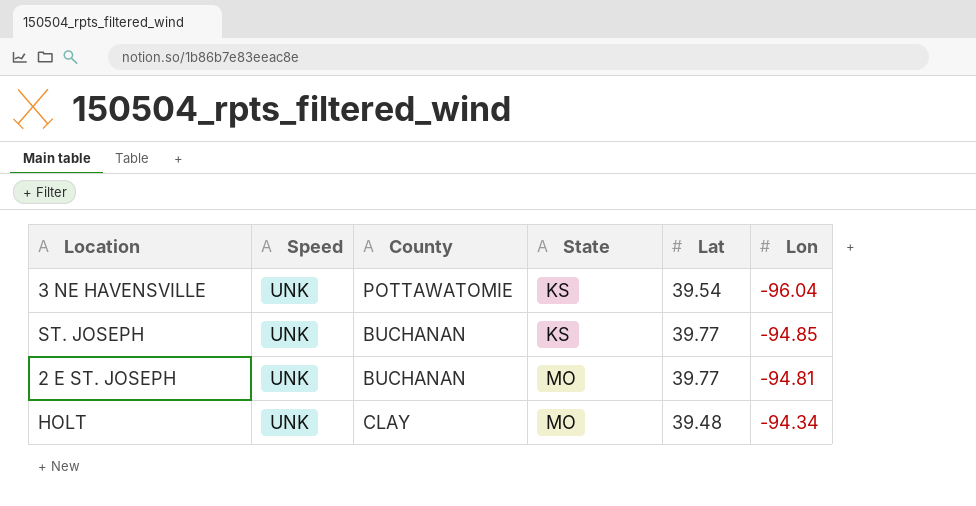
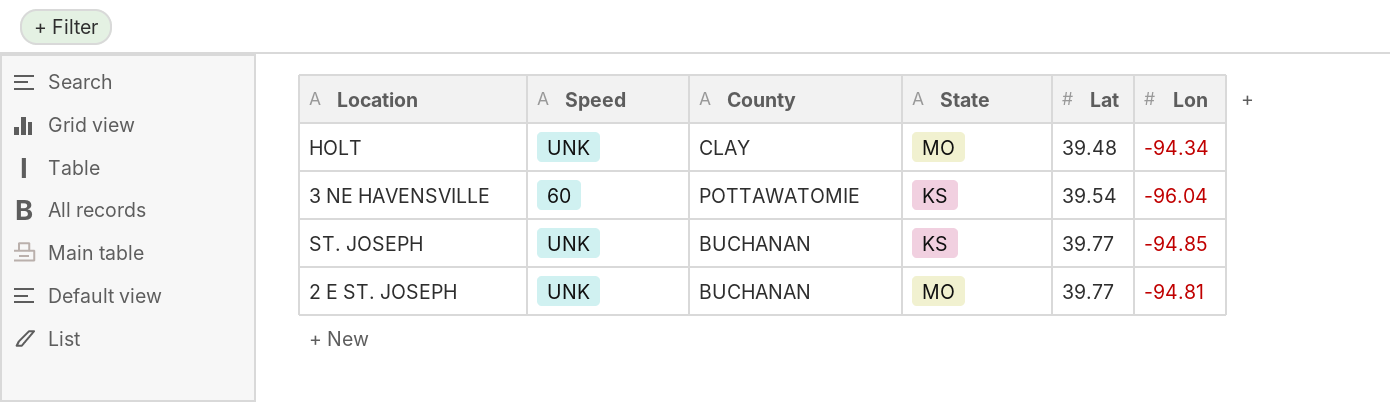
row order: State ascending -> Lat ascending
3 NE HAVENSVILLE | Speed: UNK -> 60

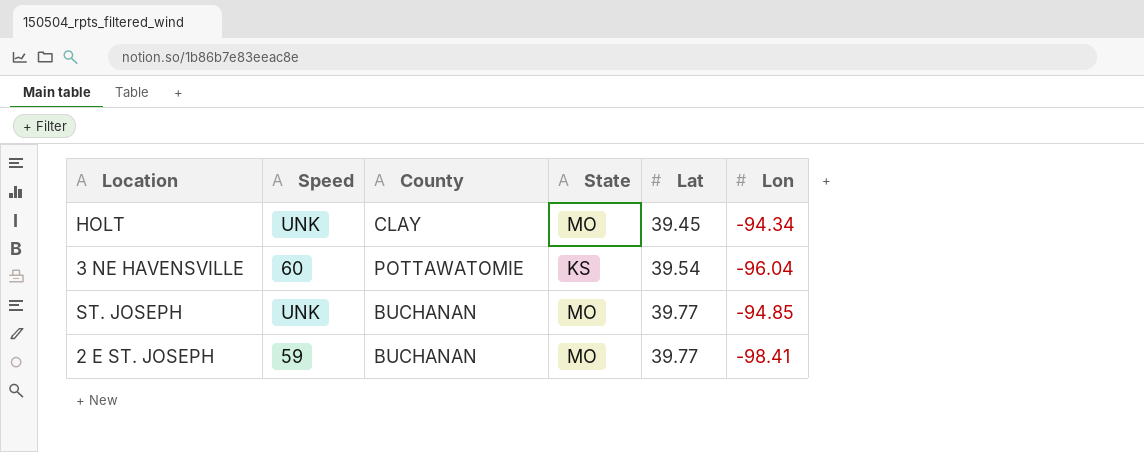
HOLT | Lat: 39.48 -> 39.45
ST. JOSEPH | State: KS -> MO
2 E ST. JOSEPH | Speed: UNK -> 59
2 E ST. JOSEPH | Lon: -94.81 -> -98.41

